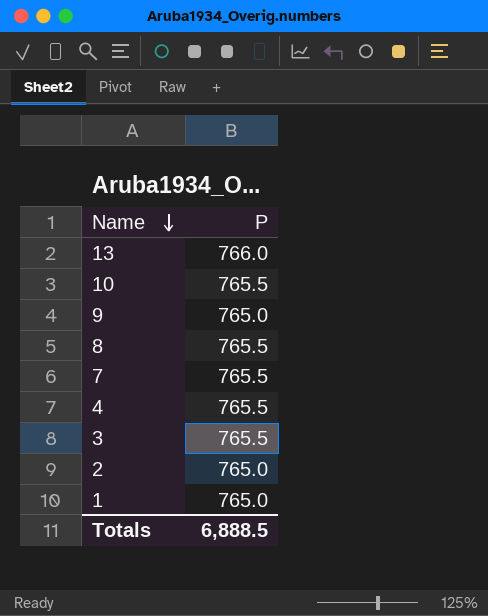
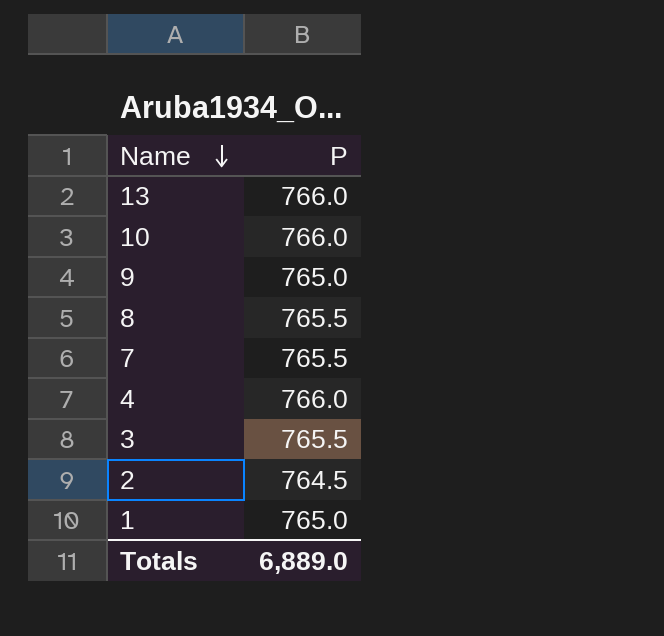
10 | P: 765.5 -> 766.0
4 | P: 765.5 -> 766.0
2 | P: 765.0 -> 764.5
Totals | P: 6,888.5 -> 6,889.0

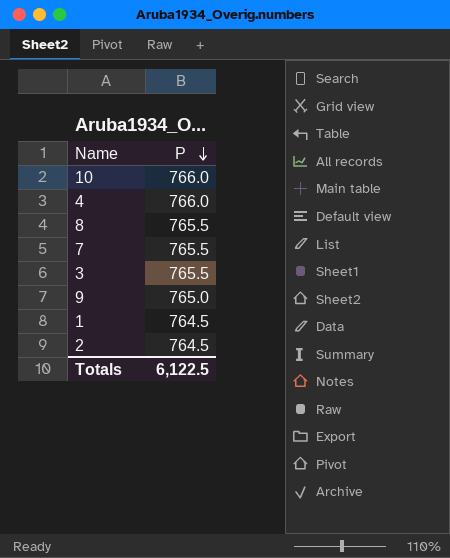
row order: Name descending -> P descending
row 13: 766.0 -> none
1 | P: 765.0 -> 764.5
Totals | P: 6,889.0 -> 6,122.5

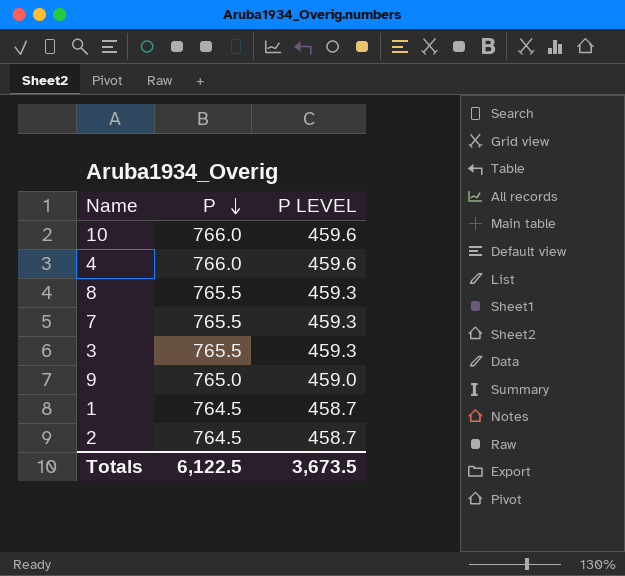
column P LEVEL | formula: none -> [P] * 0.6

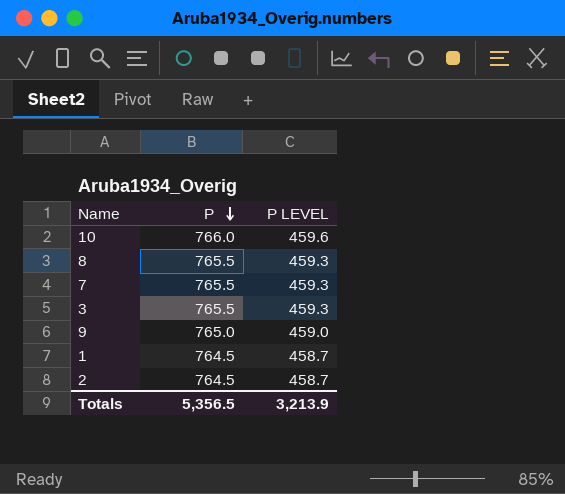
row 4: 766.0 | 459.6 -> none
Totals | P: 6,122.5 -> 5,356.5
Totals | P LEVEL: 3,673.5 -> 3,213.9

